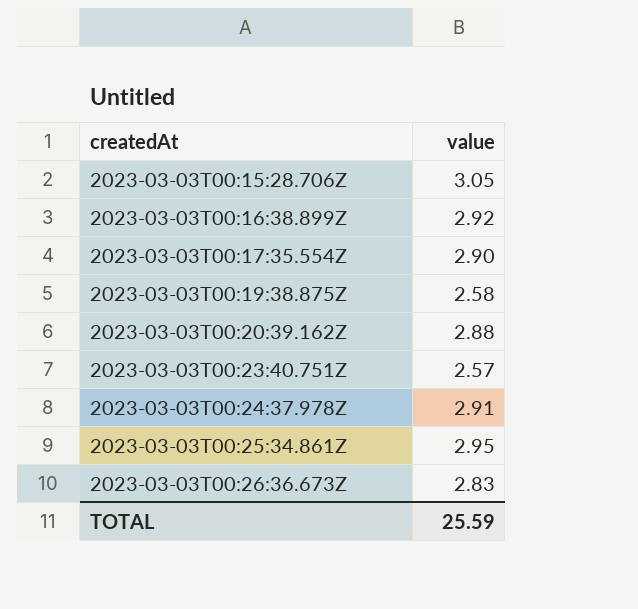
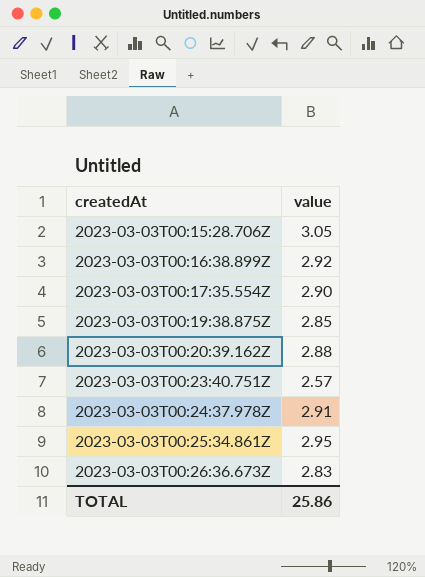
2023-03-03T00:19:38.875Z | value: 2.58 -> 2.85
TOTAL | value: 25.59 -> 25.86

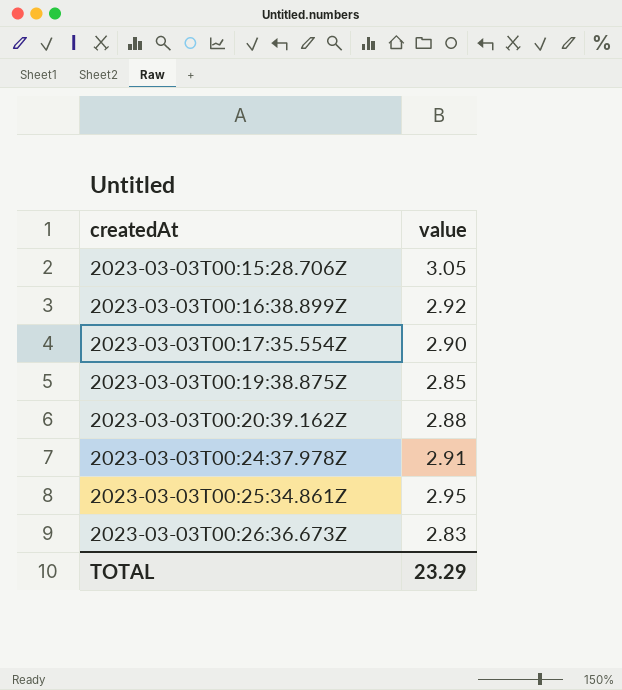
row 2023-03-03T00:23:40.751Z: 2.57 -> none
TOTAL | value: 25.86 -> 23.29

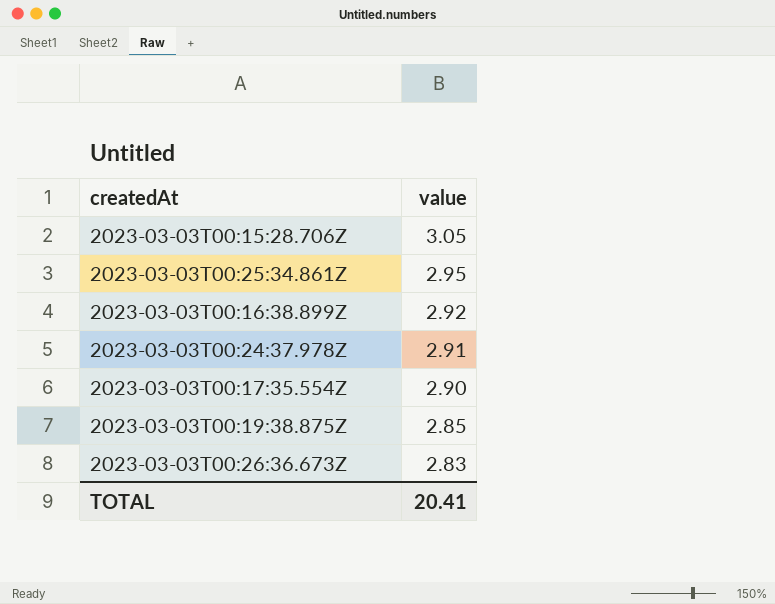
row order: createdAt ascending -> value descending
row 2023-03-03T00:20:39.162Z: 2.88 -> none
TOTAL | value: 23.29 -> 20.41

